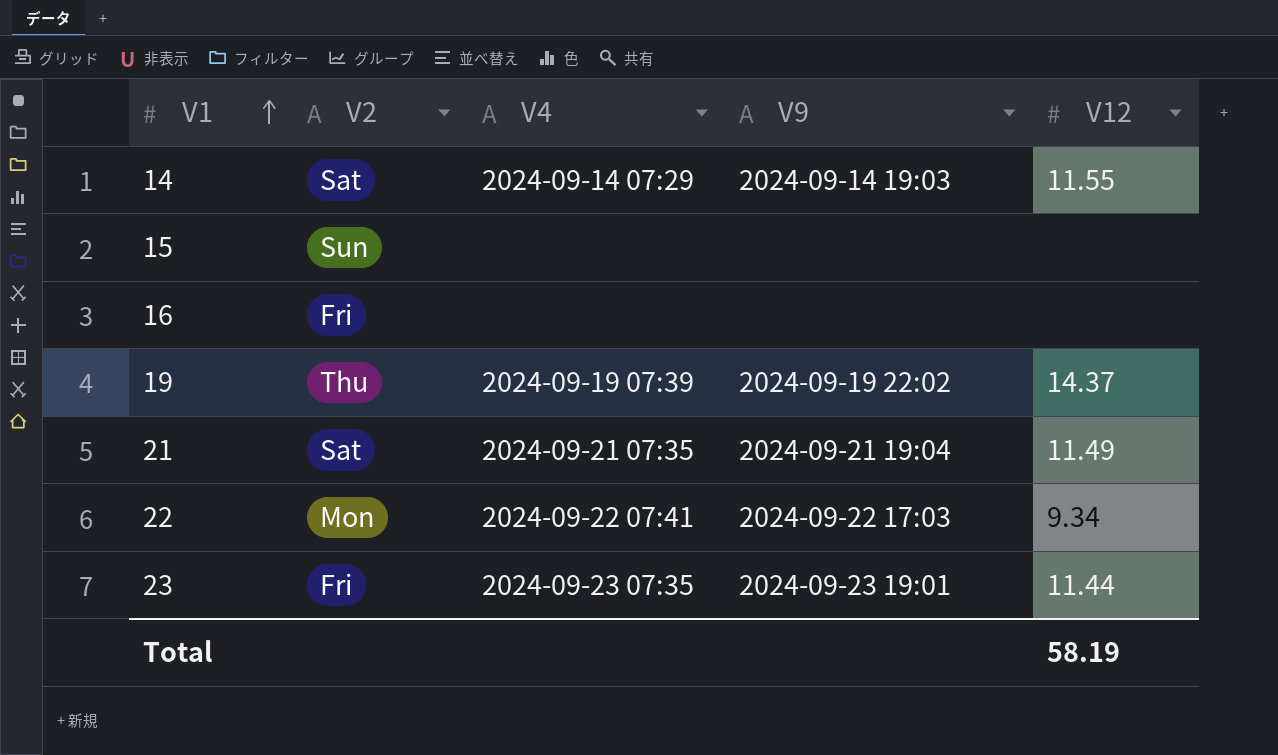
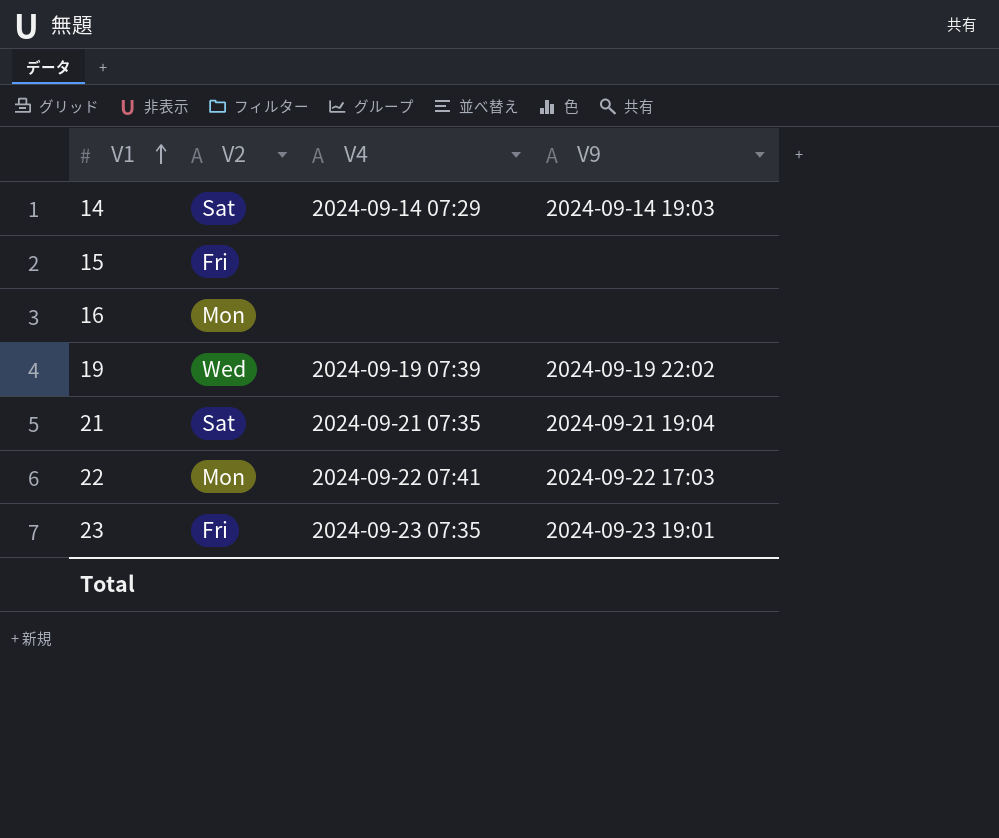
column V12 | position: 5 -> none
15 | V2: Sun -> Fri
16 | V2: Fri -> Mon
19 | V2: Thu -> Wed

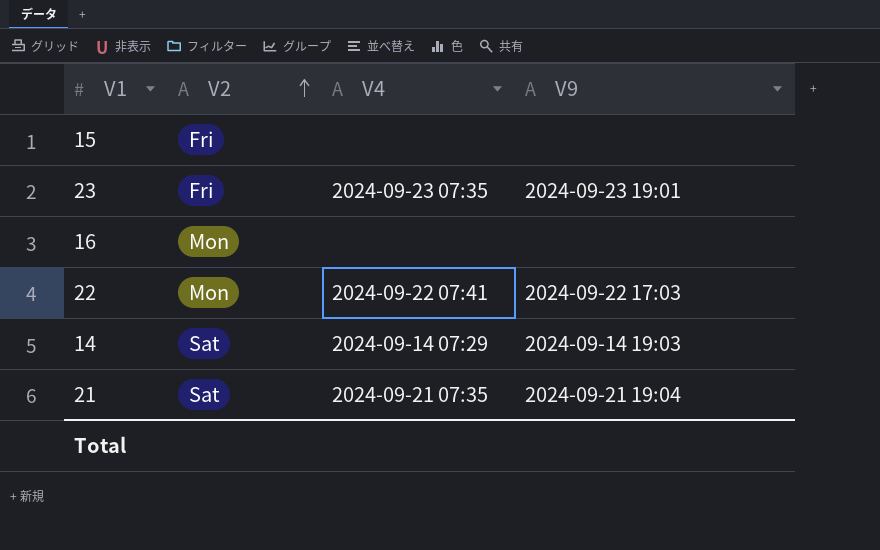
row order: V1 ascending -> V2 ascending
row 19: Wed | 2024-09-19 07:39 | 2024-09-19 22:02 -> none

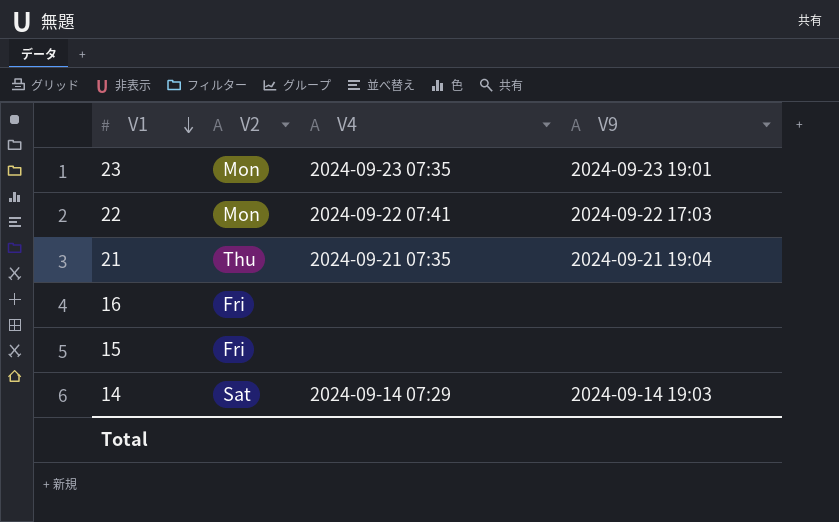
row order: V2 ascending -> V1 descending
23 | V2: Fri -> Mon
21 | V2: Sat -> Thu
16 | V2: Mon -> Fri

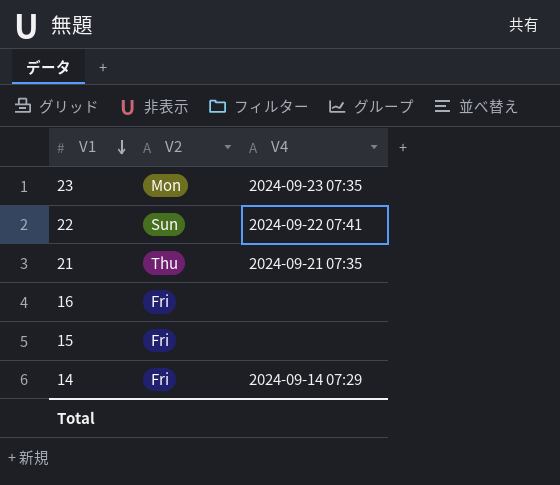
column V9 | position: 4 -> none
22 | V2: Mon -> Sun
14 | V2: Sat -> Fri

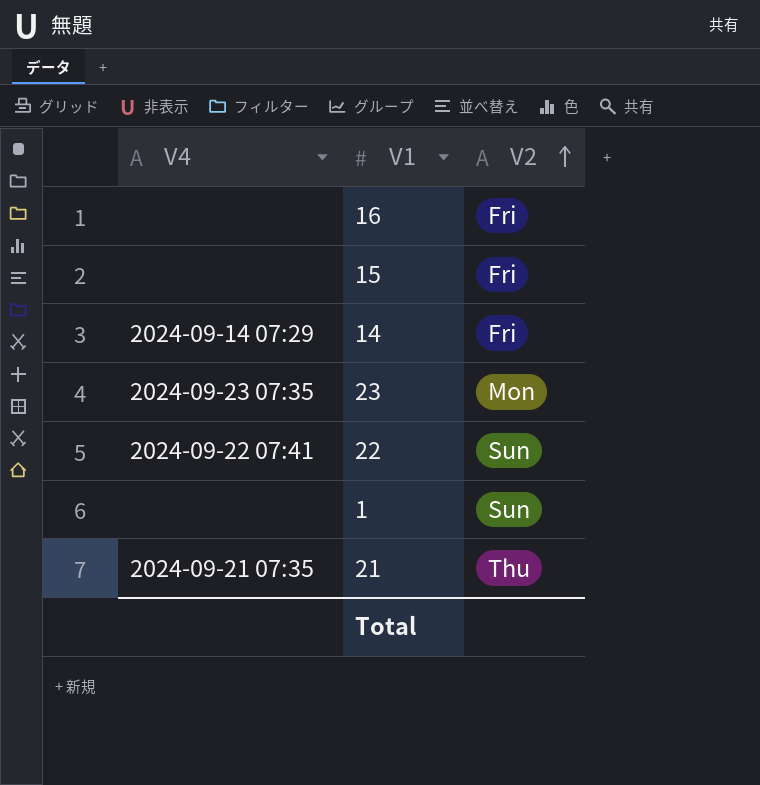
row order: V1 descending -> V2 ascending
column V4 | position: 3 -> 1
row 1: none -> none | Sun

